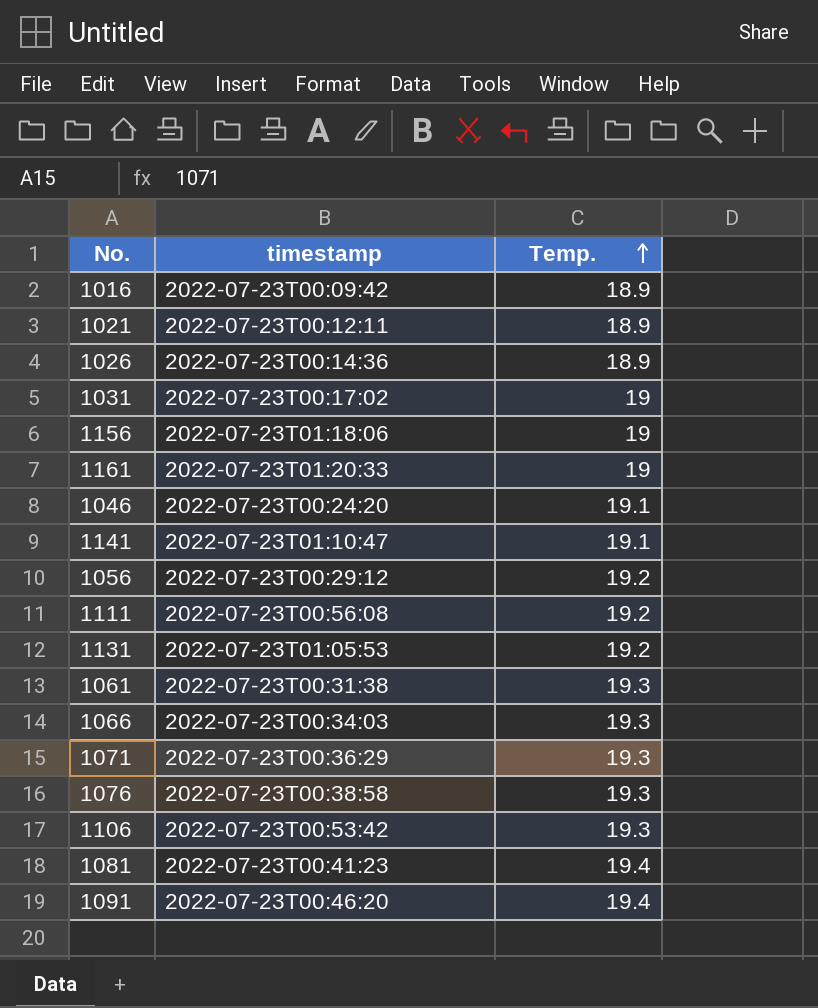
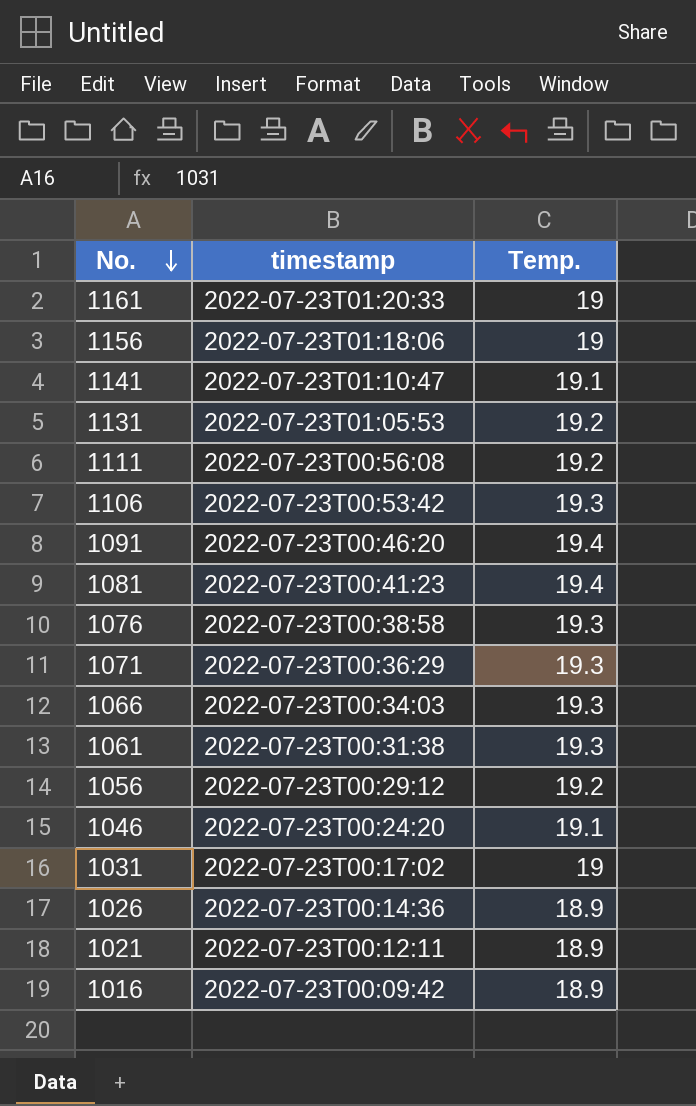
row order: Temp. ascending -> No. descending

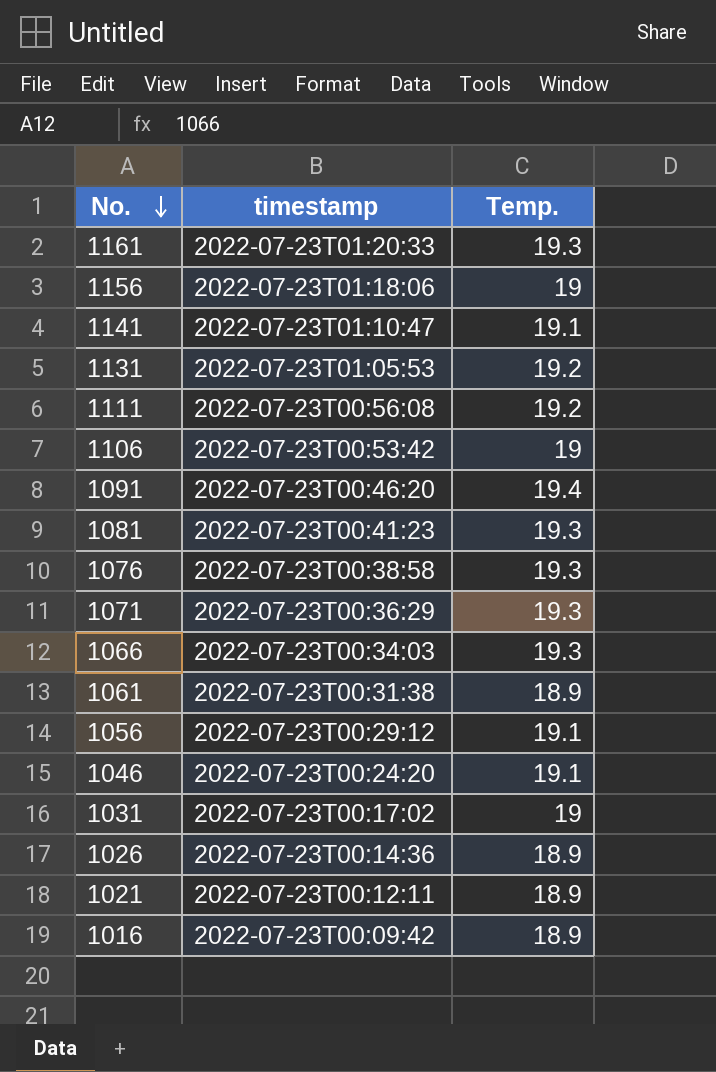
1161 | Temp.: 19 -> 19.3
1106 | Temp.: 19.3 -> 19
1081 | Temp.: 19.4 -> 19.3
1061 | Temp.: 19.3 -> 18.9
1056 | Temp.: 19.2 -> 19.1

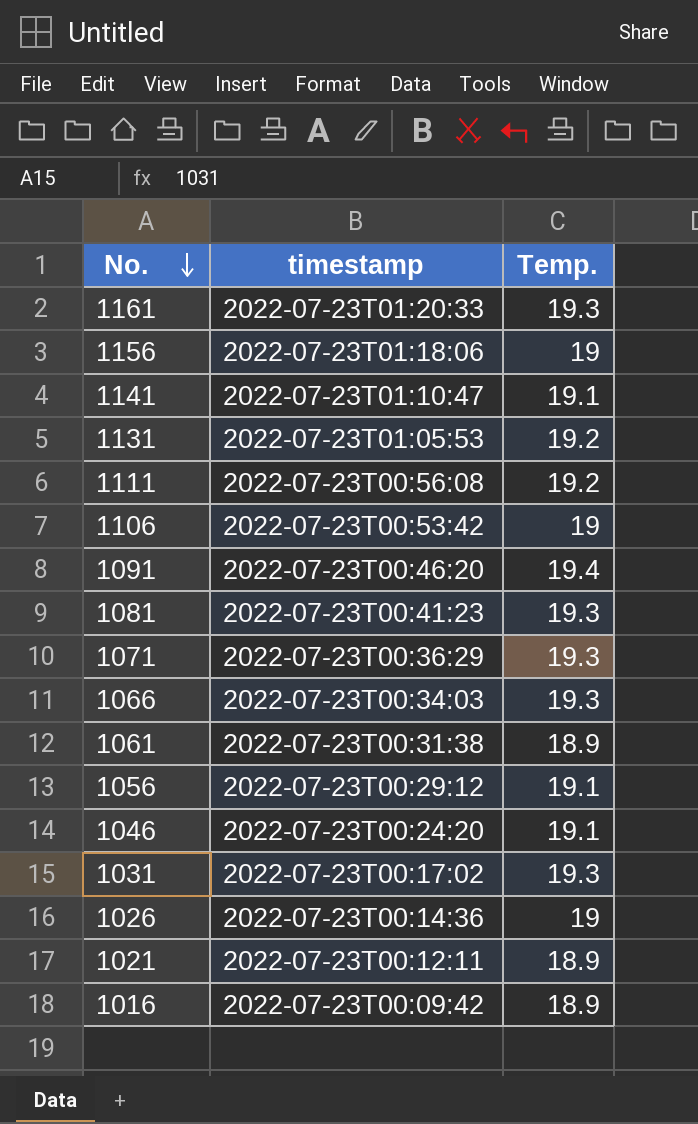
row 1076: 2022-07-23T00:38:58 | 19.3 -> none
1031 | Temp.: 19 -> 19.3
1026 | Temp.: 18.9 -> 19

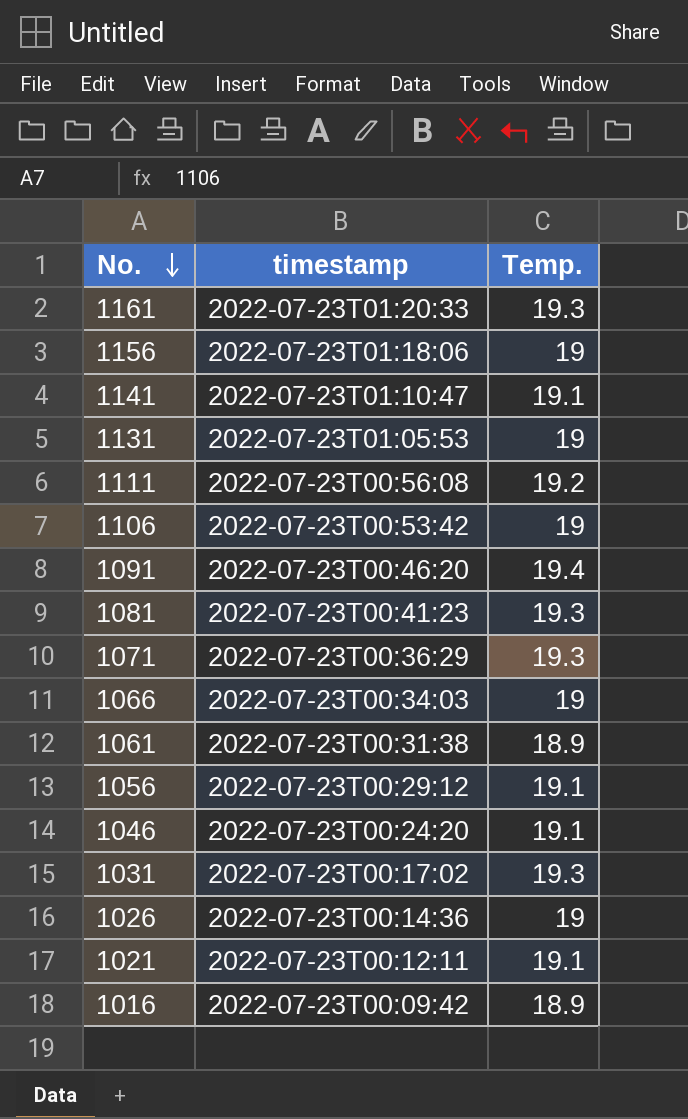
1131 | Temp.: 19.2 -> 19
1066 | Temp.: 19.3 -> 19
1021 | Temp.: 18.9 -> 19.1

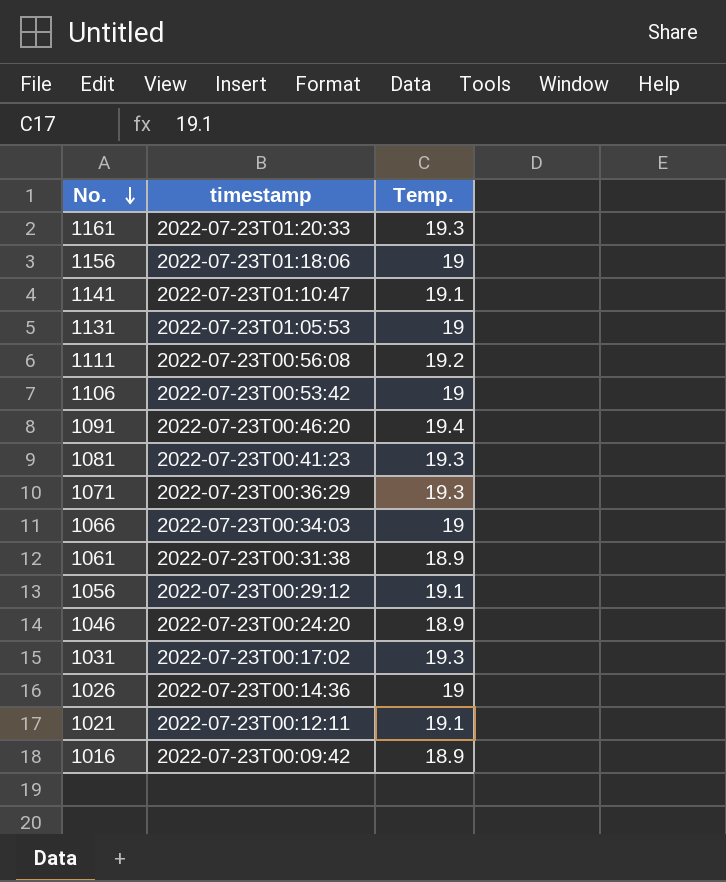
1046 | Temp.: 19.1 -> 18.9

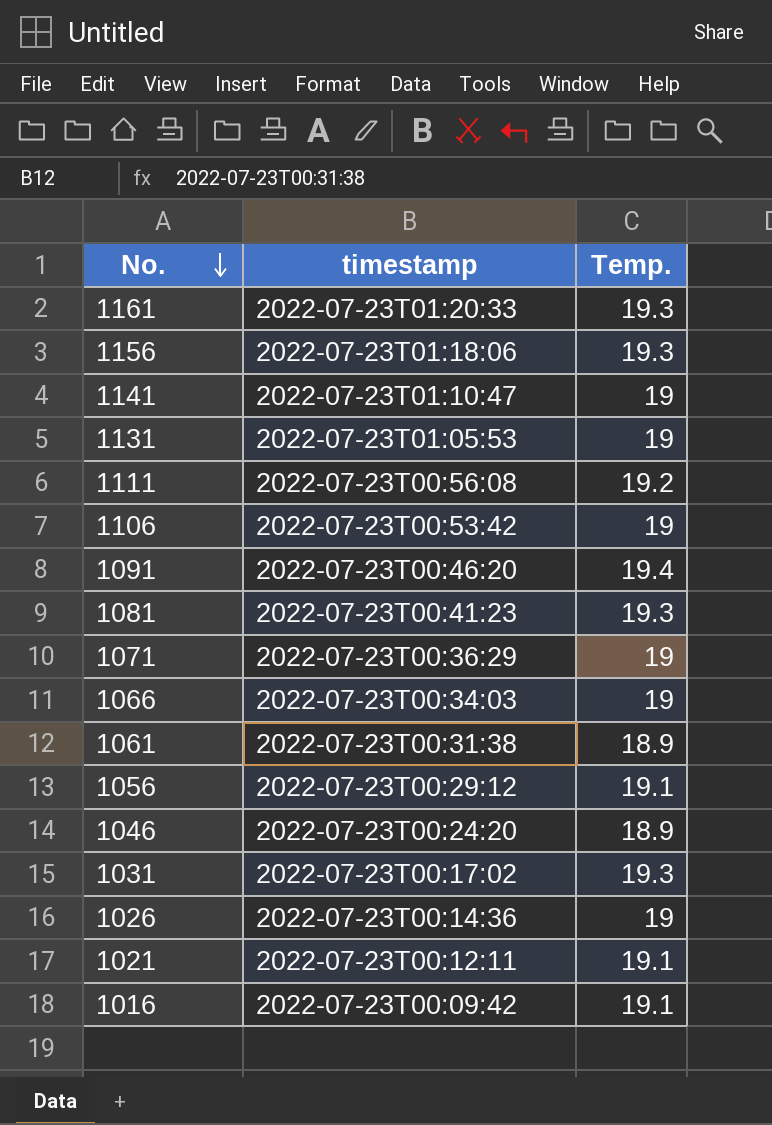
1156 | Temp.: 19 -> 19.3
1141 | Temp.: 19.1 -> 19
1071 | Temp.: 19.3 -> 19
1016 | Temp.: 18.9 -> 19.1

